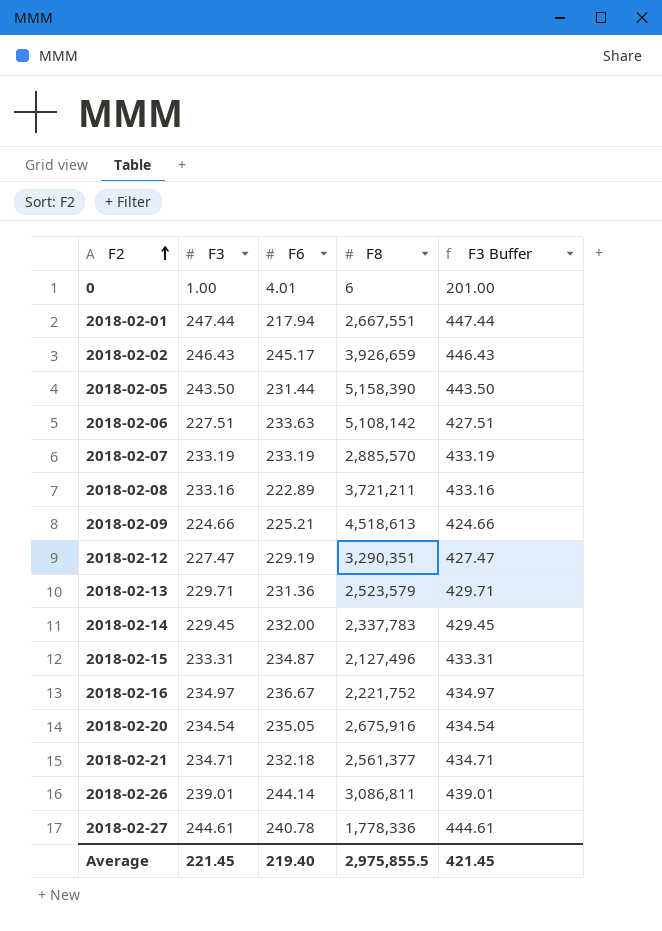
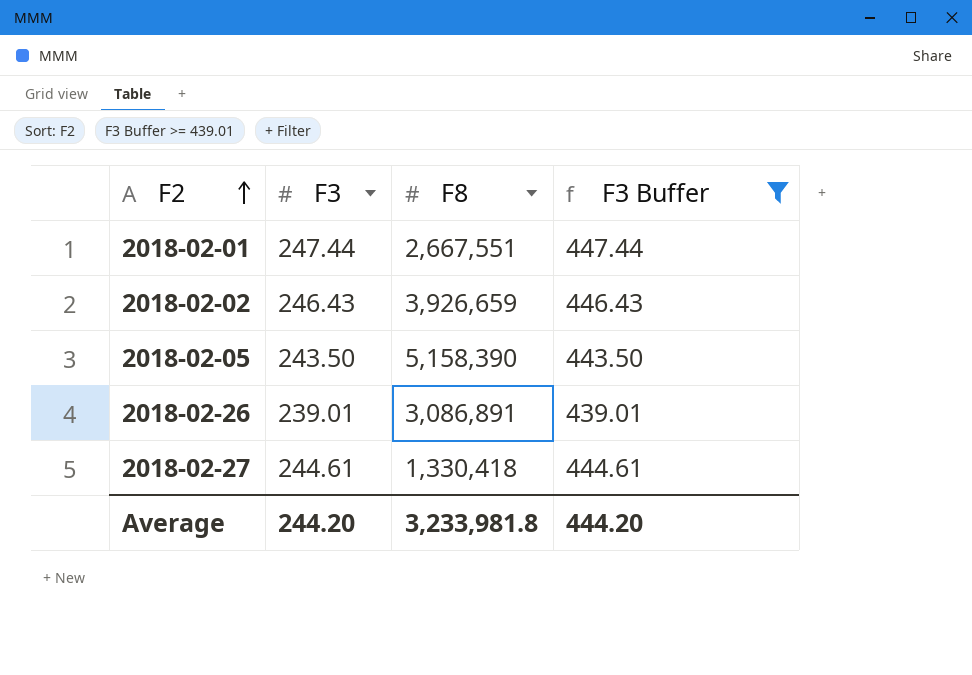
filter: none -> F3 Buffer >= 439.01
column F6 | position: 3 -> none
2018-02-26 | F8: 3,086,811 -> 3,086,891
2018-02-27 | F8: 1,778,336 -> 1,330,418
Average | F3: 221.45 -> 244.20
Average | F8: 2,975,855.5 -> 3,233,981.8
Average | F3 Buffer: 421.45 -> 444.20

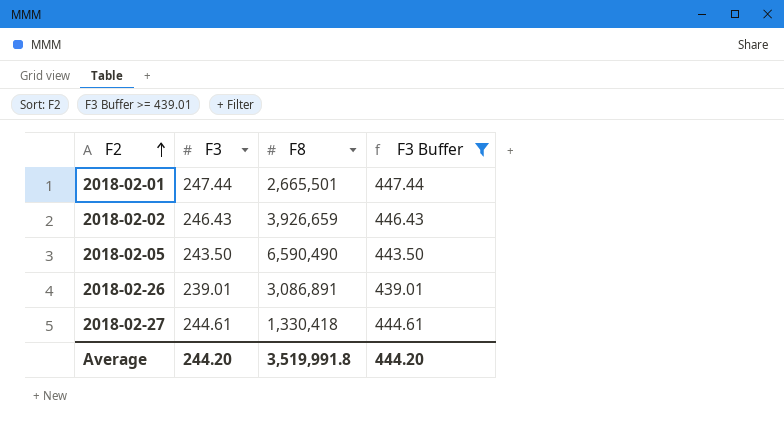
2018-02-01 | F8: 2,667,551 -> 2,665,501
2018-02-05 | F8: 5,158,390 -> 6,590,490
Average | F8: 3,233,981.8 -> 3,519,991.8

